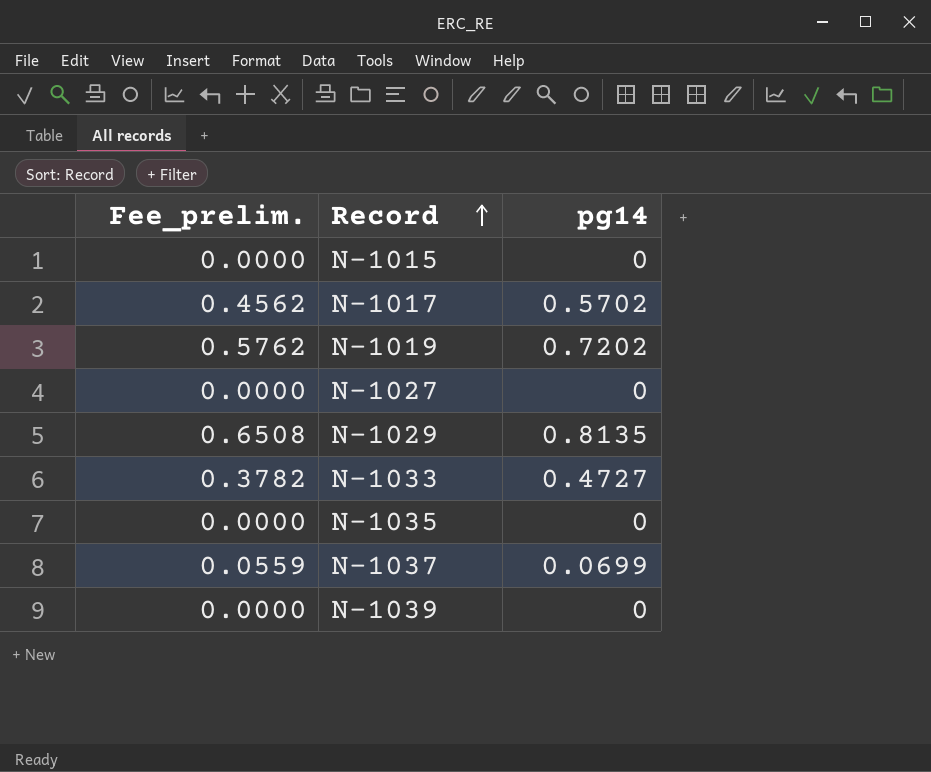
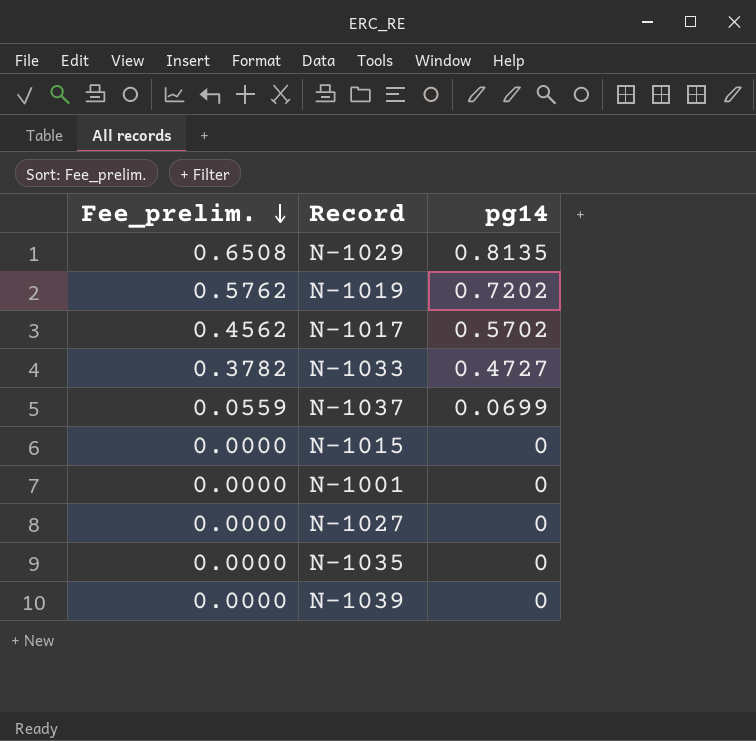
row order: Record ascending -> Fee_prelim. descending
row N-1001: none -> 0.0000 | 0

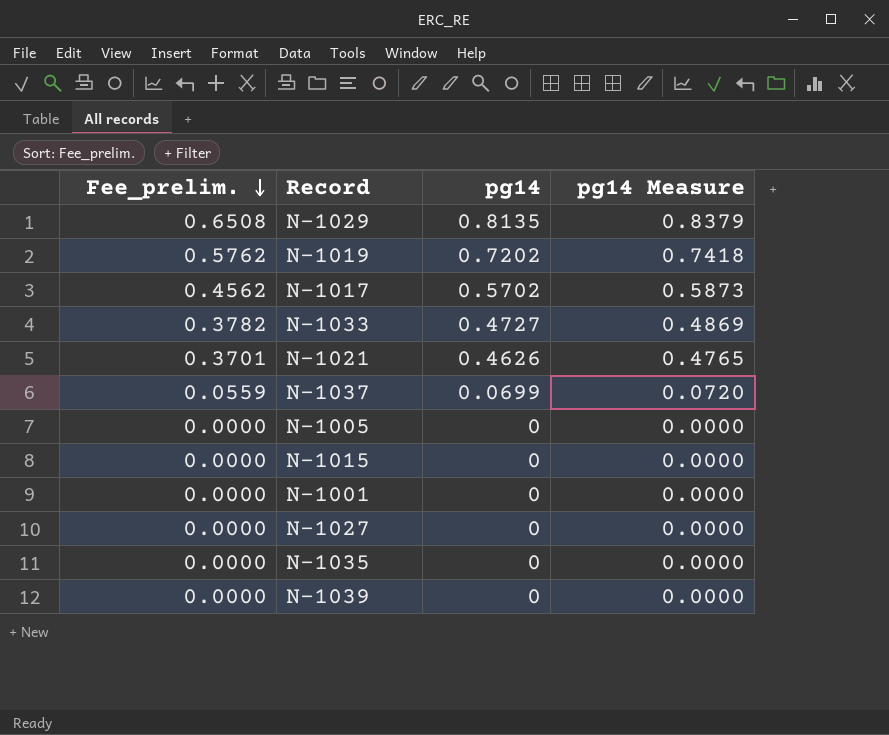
column pg14 Measure | formula: none -> [pg14] * 1.03
row N-1021: none -> 0.3701 | 0.4626 | 0.4765
row N-1005: none -> 0.0000 | 0 | 0.0000

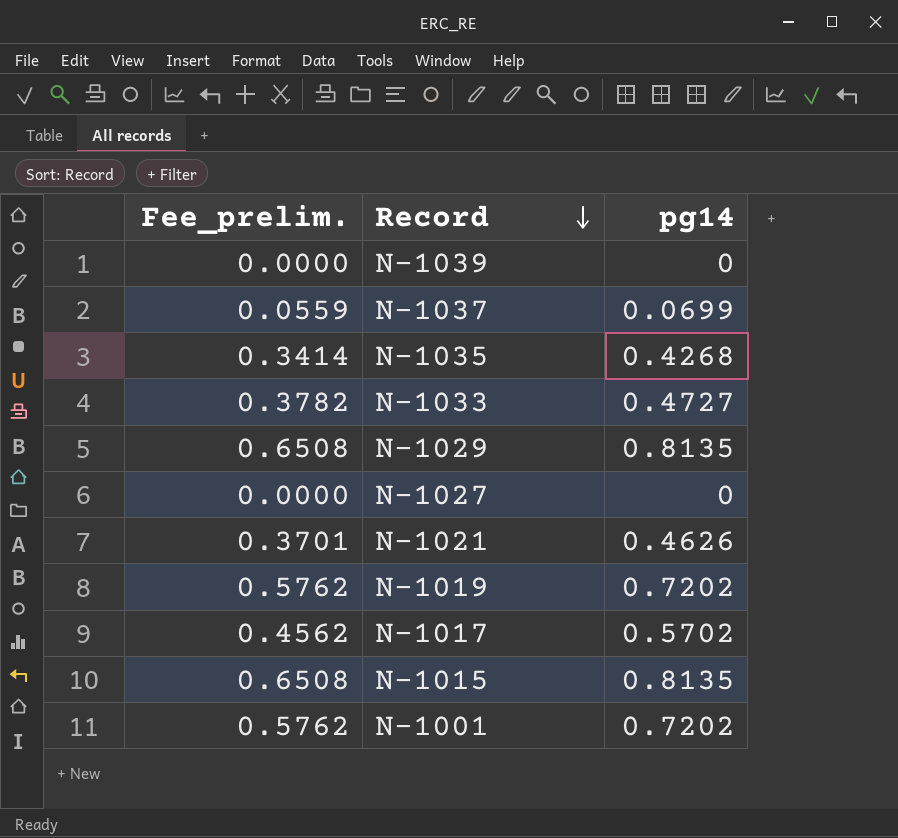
row order: Fee_prelim. descending -> Record descending
column pg14 Measure | formula: [pg14] * 1.03 -> none
row N-1005: 0.0000 | 0 | 0.0000 -> none
N-1035 | Fee_prelim.: 0.0000 -> 0.3414
N-1035 | pg14: 0 -> 0.4268
N-1015 | Fee_prelim.: 0.0000 -> 0.6508
N-1015 | pg14: 0 -> 0.8135
N-1001 | Fee_prelim.: 0.0000 -> 0.5762
N-1001 | pg14: 0 -> 0.7202

